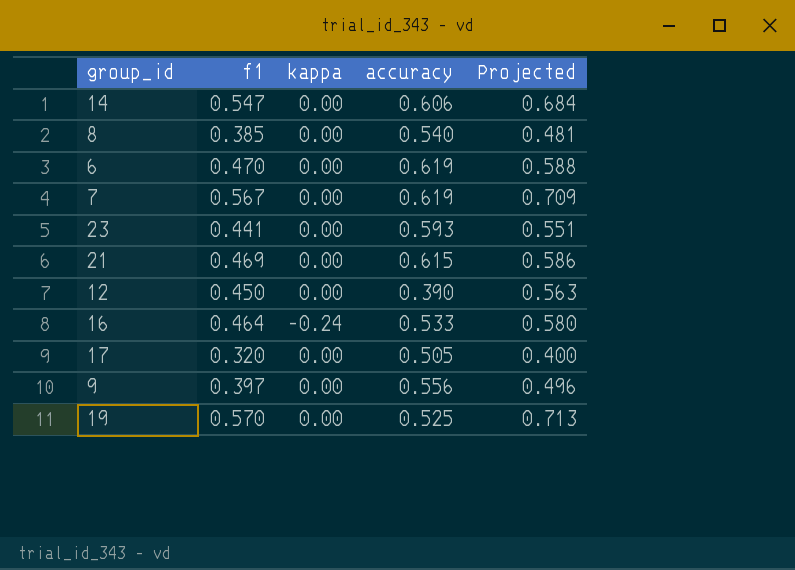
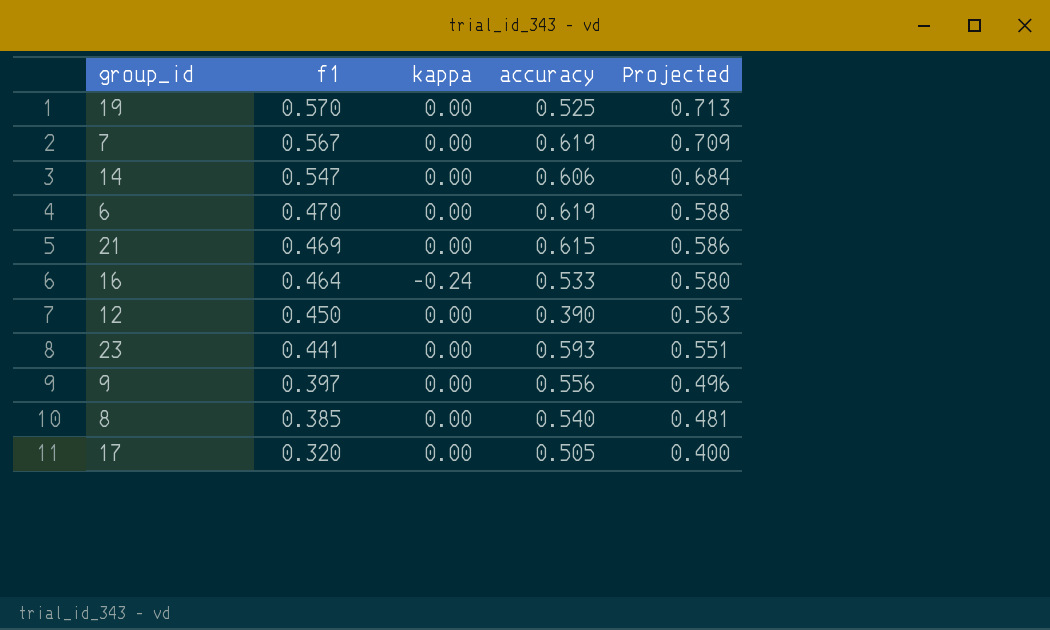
row order: none -> f1 descending

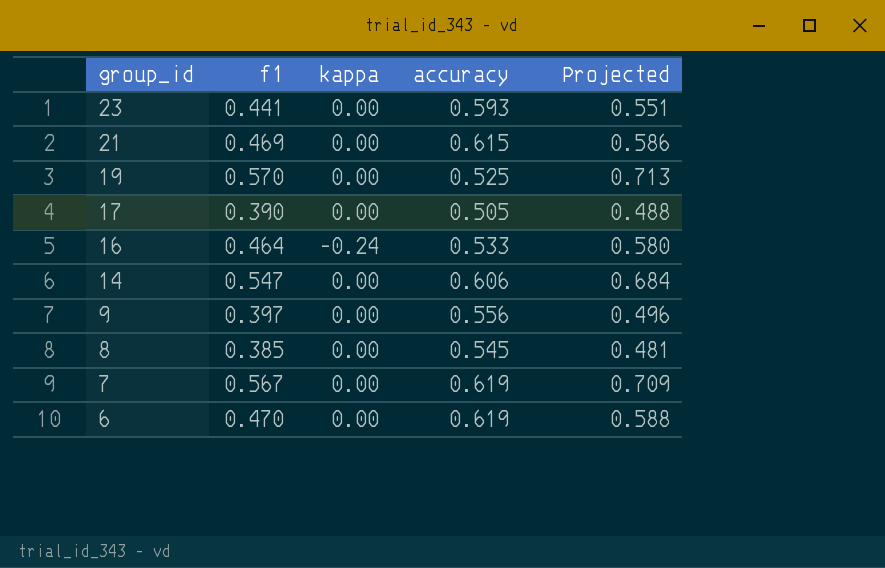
row order: f1 descending -> group_id descending
row 12: 0.450 | 0.00 | 0.390 | 0.563 -> none
17 | f1: 0.320 -> 0.390
17 | Projected: 0.400 -> 0.488
8 | accuracy: 0.540 -> 0.545

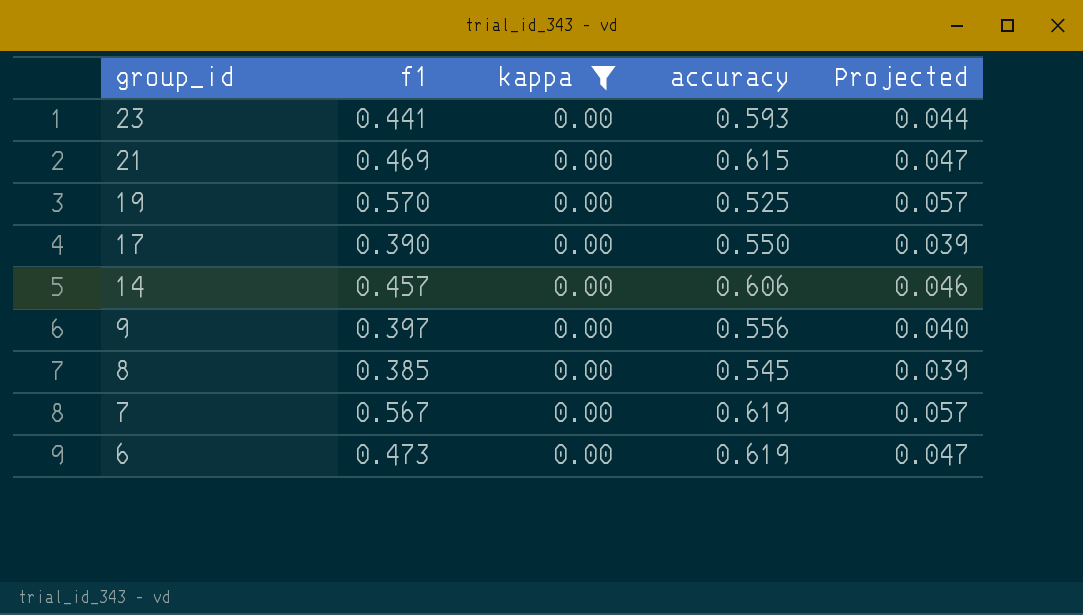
filter: none -> kappa = 0.00
column Projected | formula: [f1] * 1.25 -> [f1] * 0.1
17 | accuracy: 0.505 -> 0.550
14 | f1: 0.547 -> 0.457
6 | f1: 0.470 -> 0.473

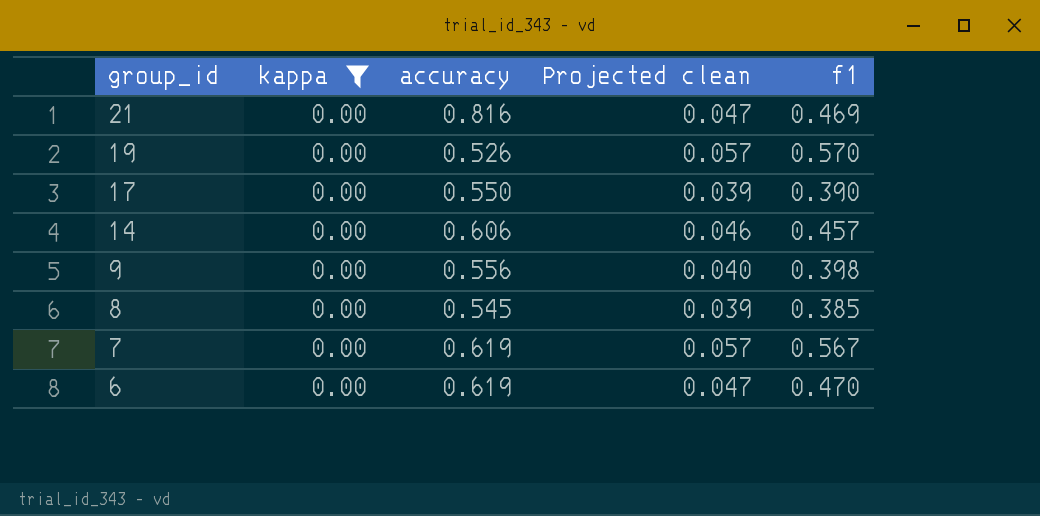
column name: Projected -> Projected clean
column f1 | position: 2 -> 5
row 23: 0.441 | 0.00 | 0.593 | 0.044 -> none
21 | accuracy: 0.615 -> 0.816
19 | accuracy: 0.525 -> 0.526
9 | f1: 0.397 -> 0.398
6 | f1: 0.473 -> 0.470

